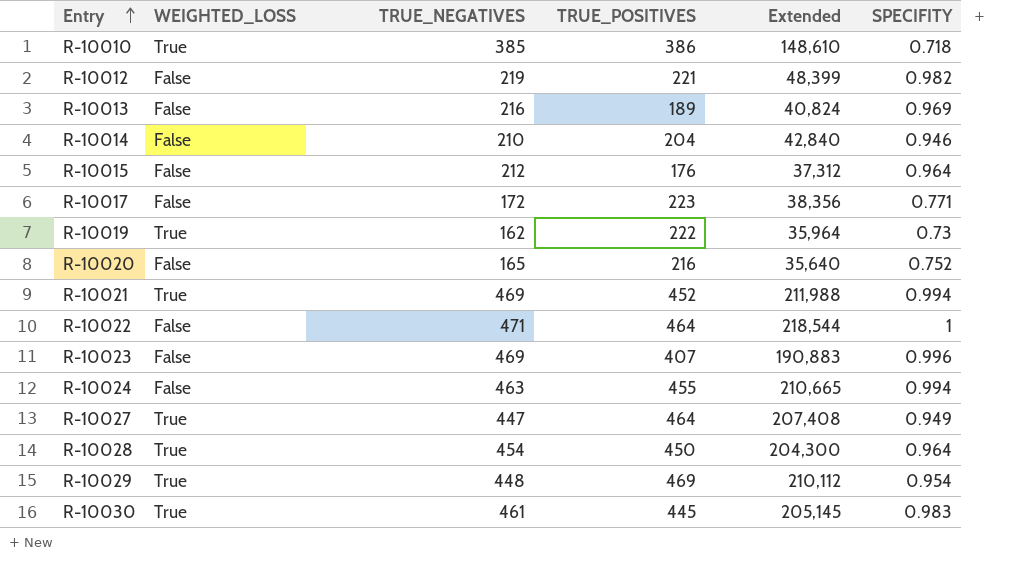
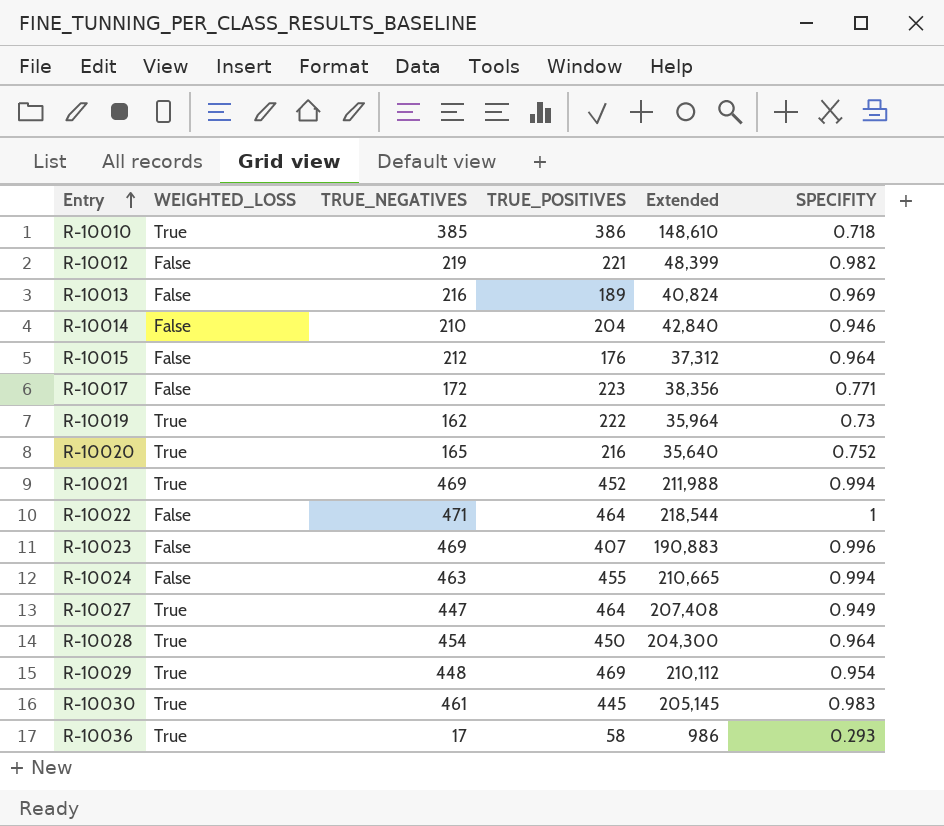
R-10020 | WEIGHTED_LOSS: False -> True
row R-10036: none -> True | 17 | 58 | 986 | 0.293

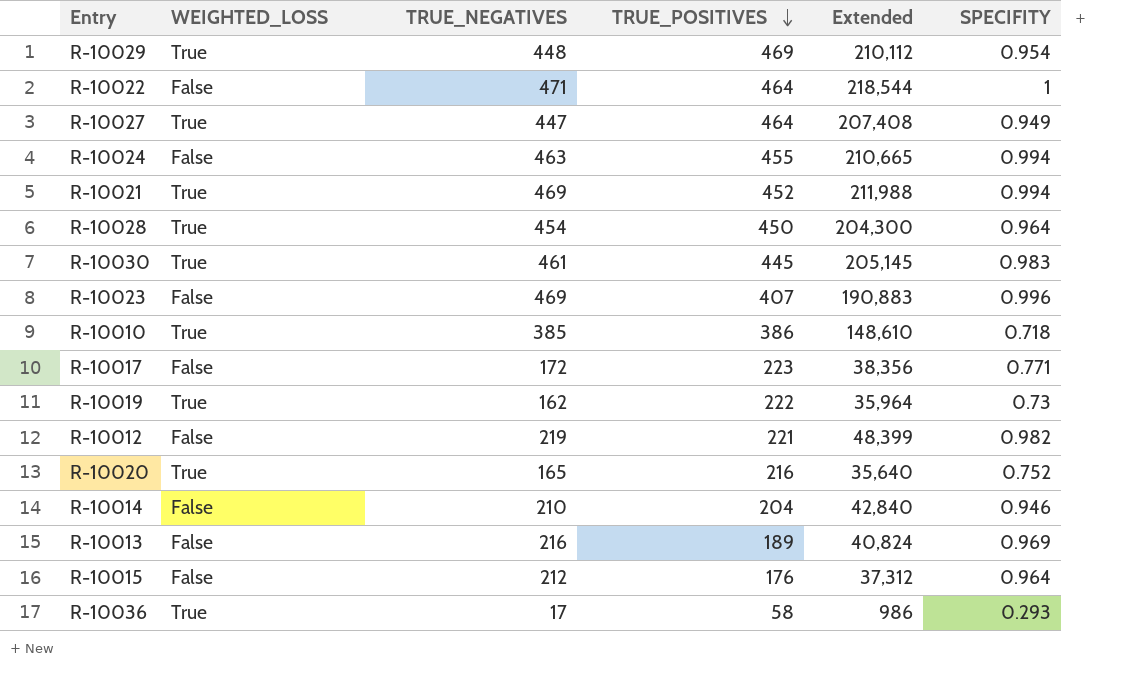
row order: Entry ascending -> TRUE_POSITIVES descending

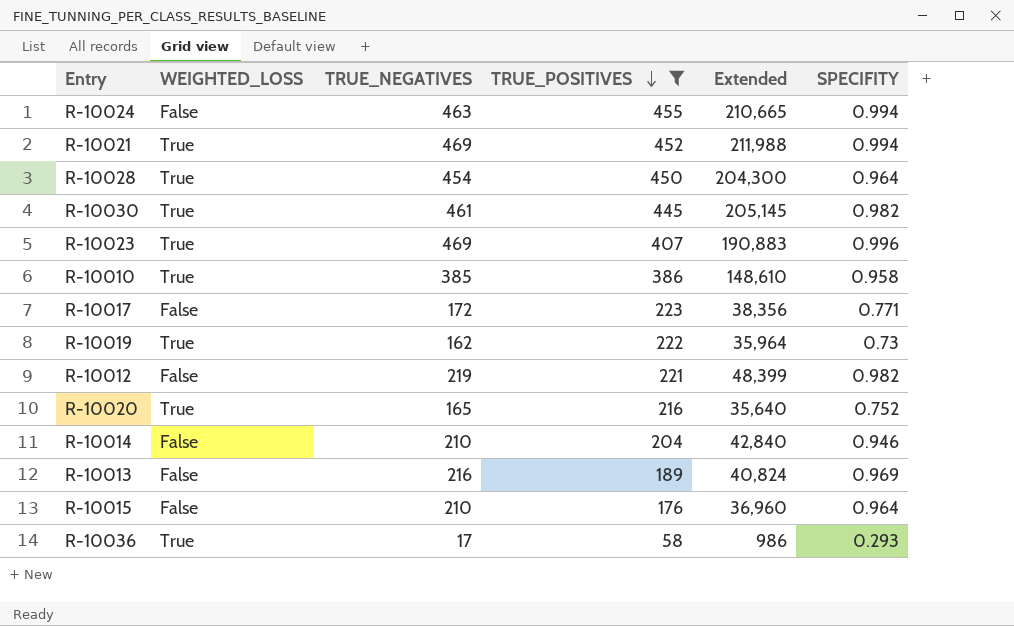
filter: none -> TRUE_POSITIVES <= 455
R-10030 | SPECIFITY: 0.983 -> 0.982
R-10023 | WEIGHTED_LOSS: False -> True
R-10010 | SPECIFITY: 0.718 -> 0.958
R-10015 | TRUE_NEGATIVES: 212 -> 210
R-10015 | Extended: 37,312 -> 36,960

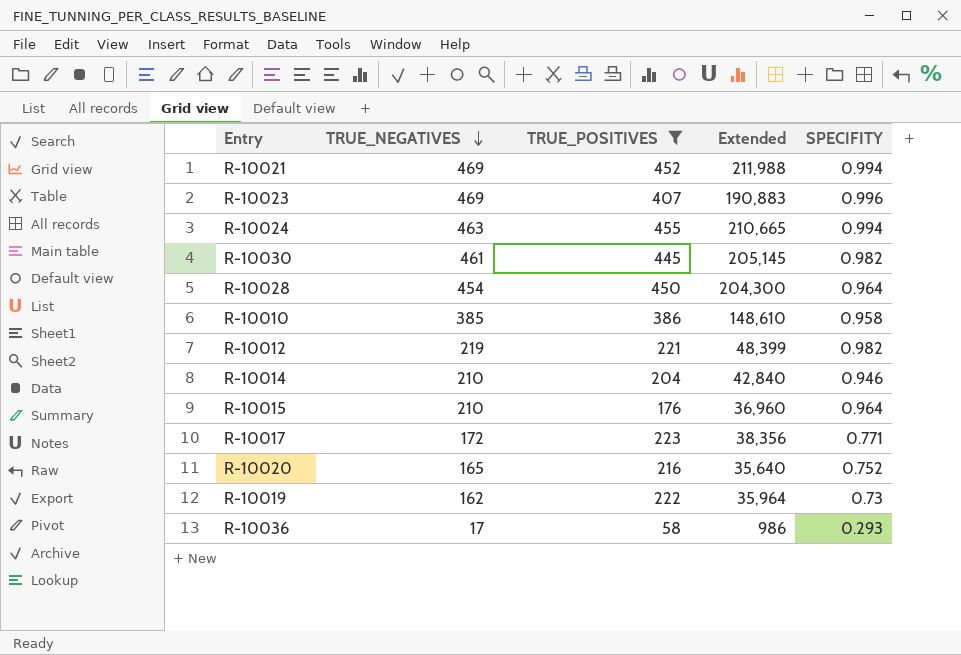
row order: TRUE_POSITIVES descending -> TRUE_NEGATIVES descending
column WEIGHTED_LOSS | position: 2 -> none
row R-10013: False | 216 | 189 | 40,824 | 0.969 -> none

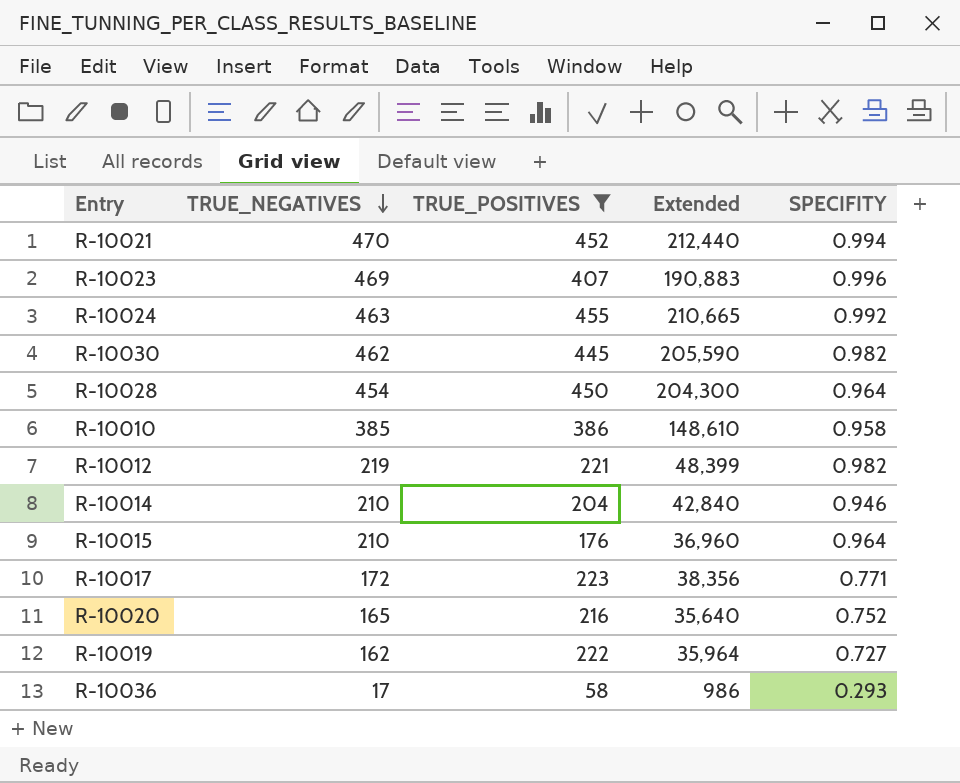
R-10021 | TRUE_NEGATIVES: 469 -> 470
R-10021 | Extended: 211,988 -> 212,440
R-10024 | SPECIFITY: 0.994 -> 0.992
R-10030 | TRUE_NEGATIVES: 461 -> 462
R-10030 | Extended: 205,145 -> 205,590
R-10019 | SPECIFITY: 0.73 -> 0.727

